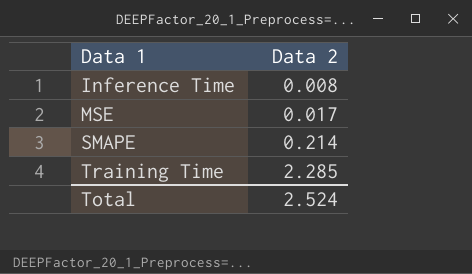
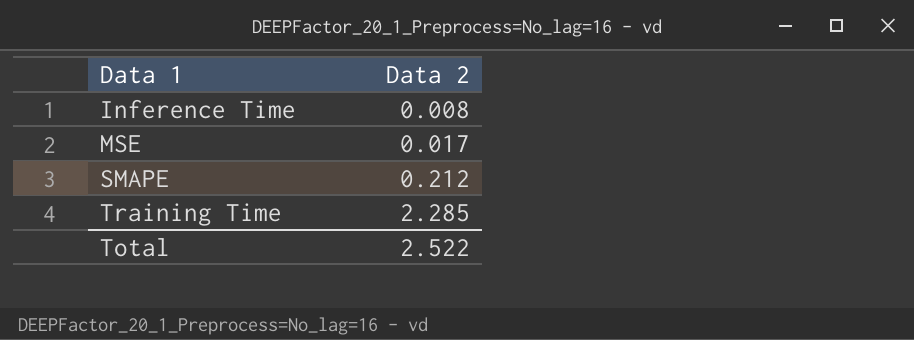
SMAPE | Data 2: 0.214 -> 0.212
Total | Data 2: 2.524 -> 2.522

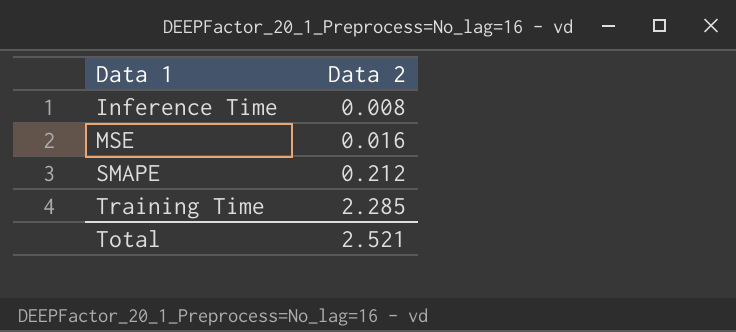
MSE | Data 2: 0.017 -> 0.016
Total | Data 2: 2.522 -> 2.521

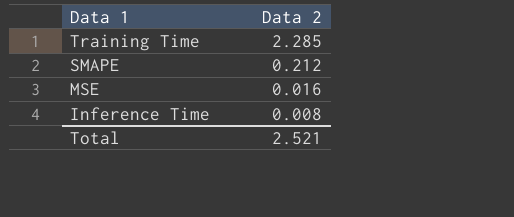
row order: Data 1 ascending -> Data 1 descending

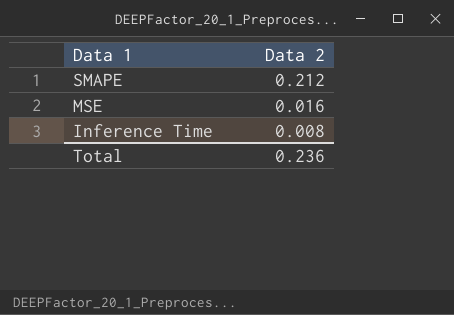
row Training Time: 2.285 -> none
Total | Data 2: 2.521 -> 0.236

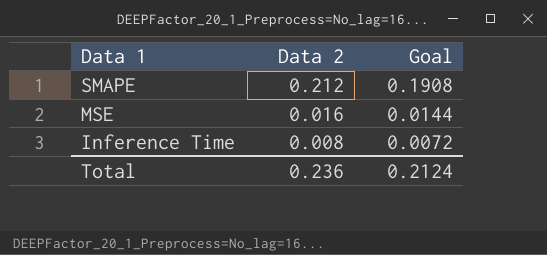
column Goal | formula: none -> [Data 2] * 0.9

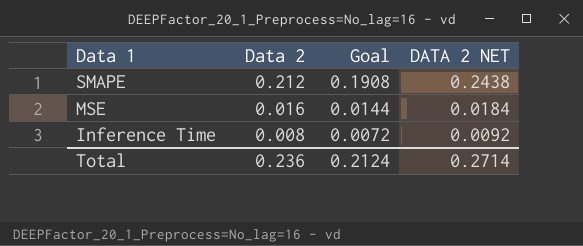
column DATA 2 NET | formula: none -> [Data 2] * 1.15

